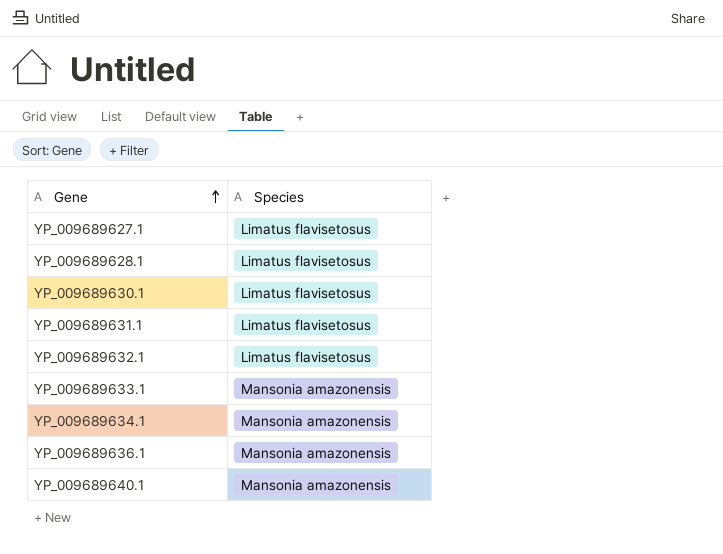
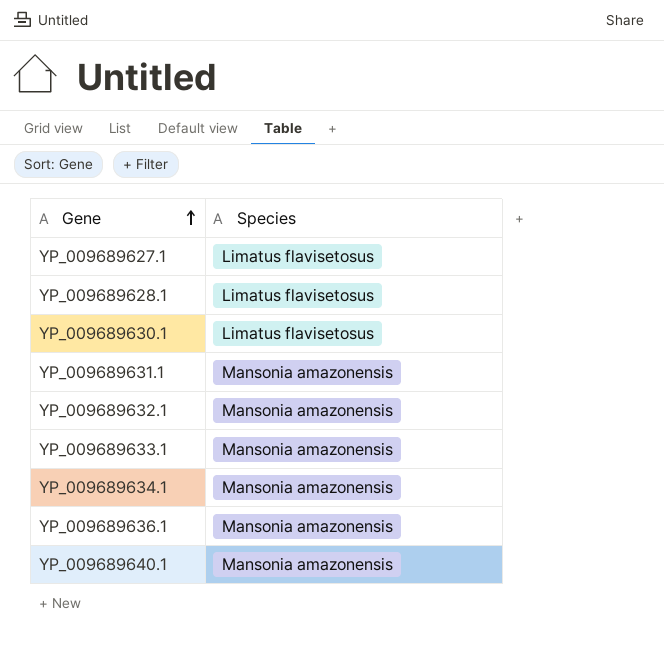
YP_009689631.1 | Species: Limatus flavisetosus -> Mansonia amazonensis
YP_009689632.1 | Species: Limatus flavisetosus -> Mansonia amazonensis

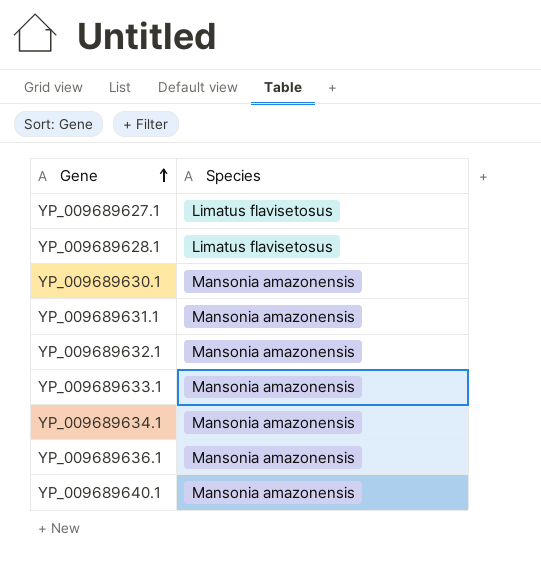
YP_009689630.1 | Species: Limatus flavisetosus -> Mansonia amazonensis

